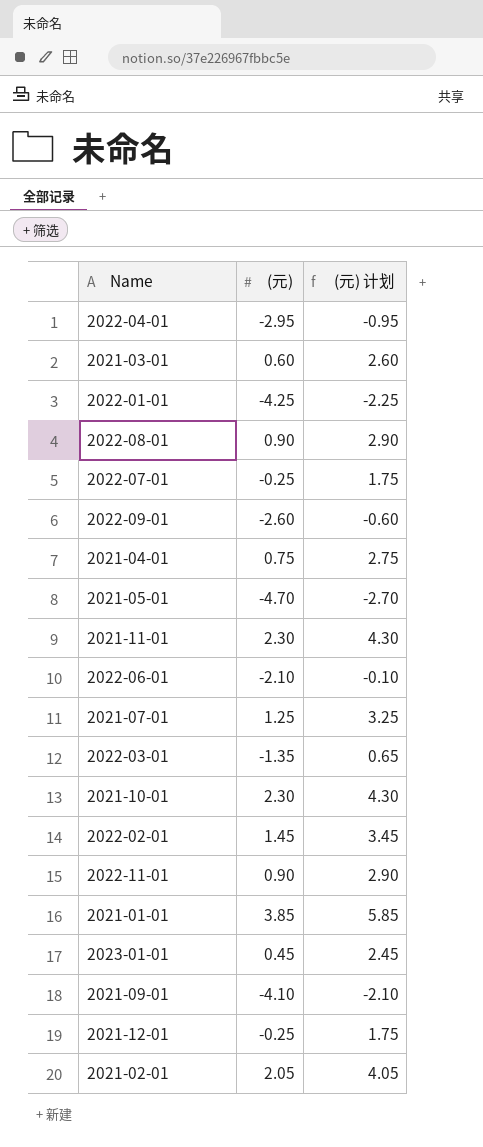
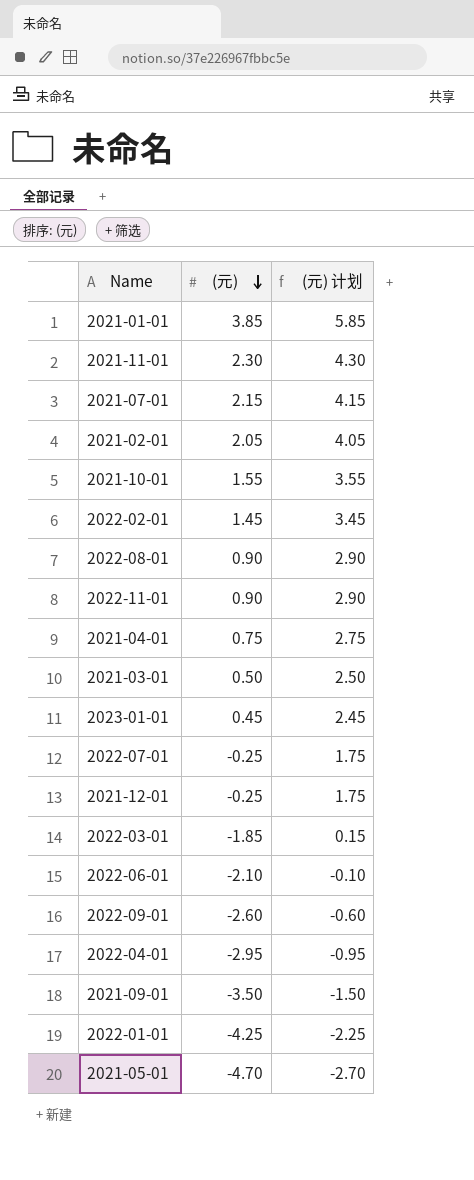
row order: none -> (元) descending
2021-07-01 | (元): 1.25 -> 2.15
2021-07-01 | (元) 计划: 3.25 -> 4.15
2021-10-01 | (元): 2.30 -> 1.55
2021-10-01 | (元) 计划: 4.30 -> 3.55
2021-03-01 | (元): 0.60 -> 0.50
2021-03-01 | (元) 计划: 2.60 -> 2.50
2022-03-01 | (元): -1.35 -> -1.85
2022-03-01 | (元) 计划: 0.65 -> 0.15
2021-09-01 | (元): -4.10 -> -3.50
2021-09-01 | (元) 计划: -2.10 -> -1.50

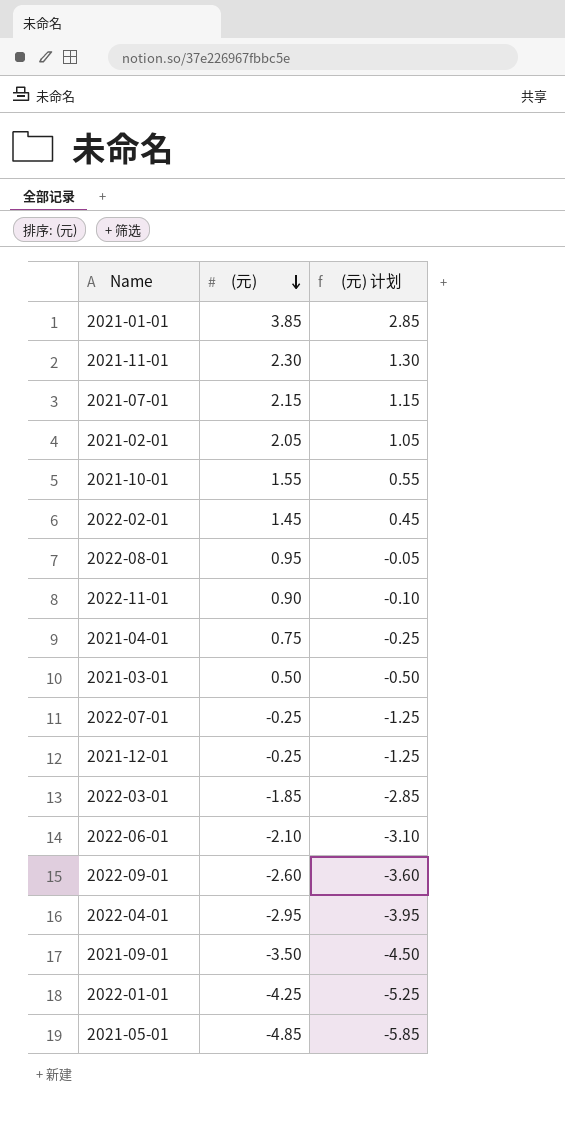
column (元) 计划 | formula: [(元)] + 2 -> [(元)] - 1
row 2023-01-01: 0.45 | 2.45 -> none
2022-08-01 | (元): 0.90 -> 0.95
2021-05-01 | (元): -4.70 -> -4.85

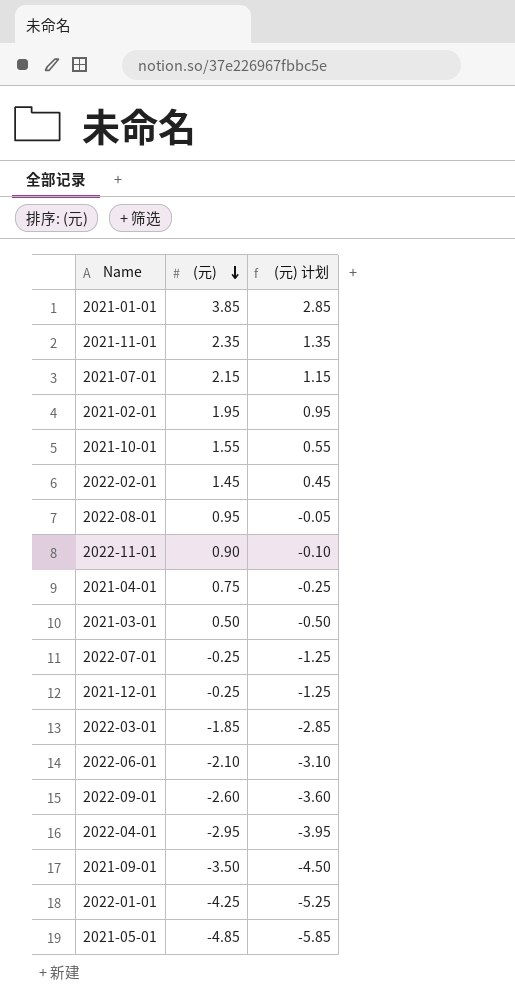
2021-11-01 | (元): 2.30 -> 2.35
2021-11-01 | (元) 计划: 1.30 -> 1.35
2021-02-01 | (元): 2.05 -> 1.95
2021-02-01 | (元) 计划: 1.05 -> 0.95

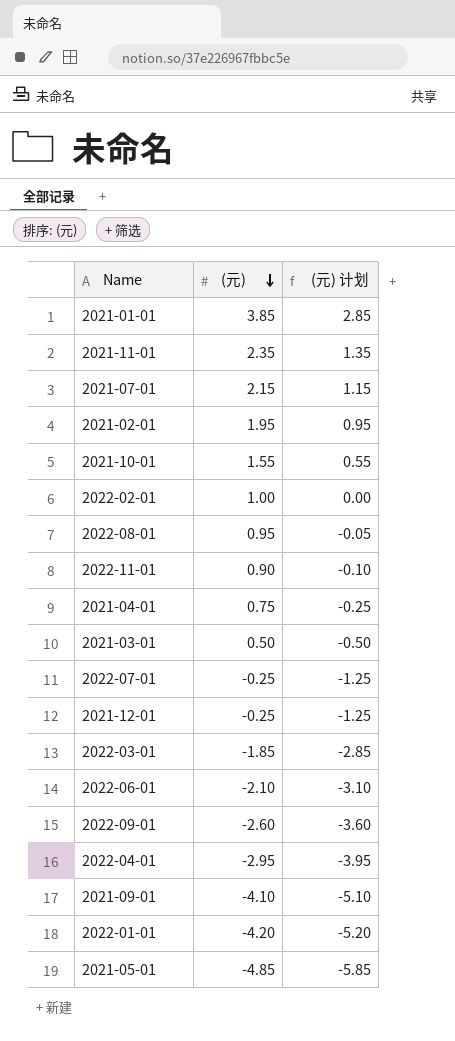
2022-02-01 | (元): 1.45 -> 1.00
2022-02-01 | (元) 计划: 0.45 -> 0.00
2021-09-01 | (元): -3.50 -> -4.10
2021-09-01 | (元) 计划: -4.50 -> -5.10
2022-01-01 | (元): -4.25 -> -4.20
2022-01-01 | (元) 计划: -5.25 -> -5.20

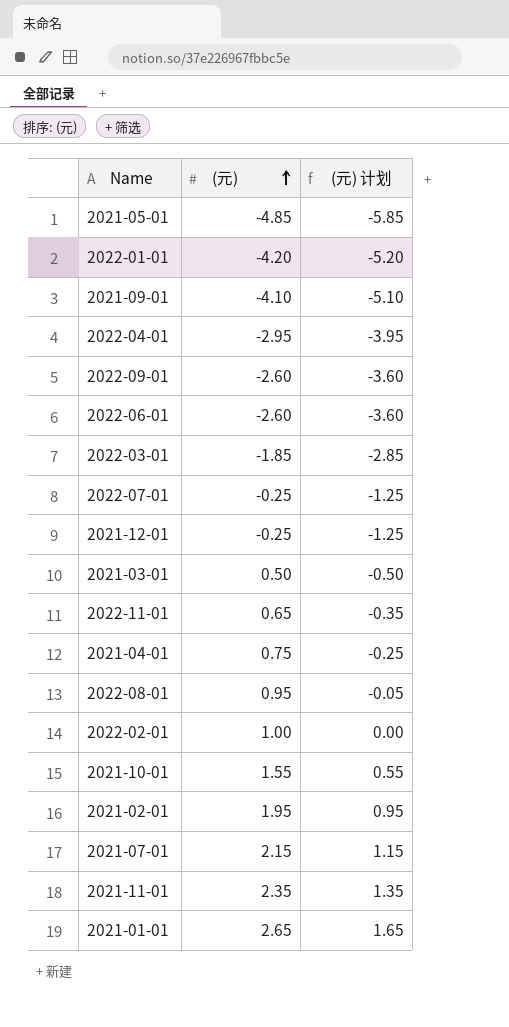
row order: (元) descending -> (元) ascending
2022-06-01 | (元): -2.10 -> -2.60
2022-06-01 | (元) 计划: -3.10 -> -3.60
2022-11-01 | (元): 0.90 -> 0.65
2022-11-01 | (元) 计划: -0.10 -> -0.35
2021-01-01 | (元): 3.85 -> 2.65
2021-01-01 | (元) 计划: 2.85 -> 1.65

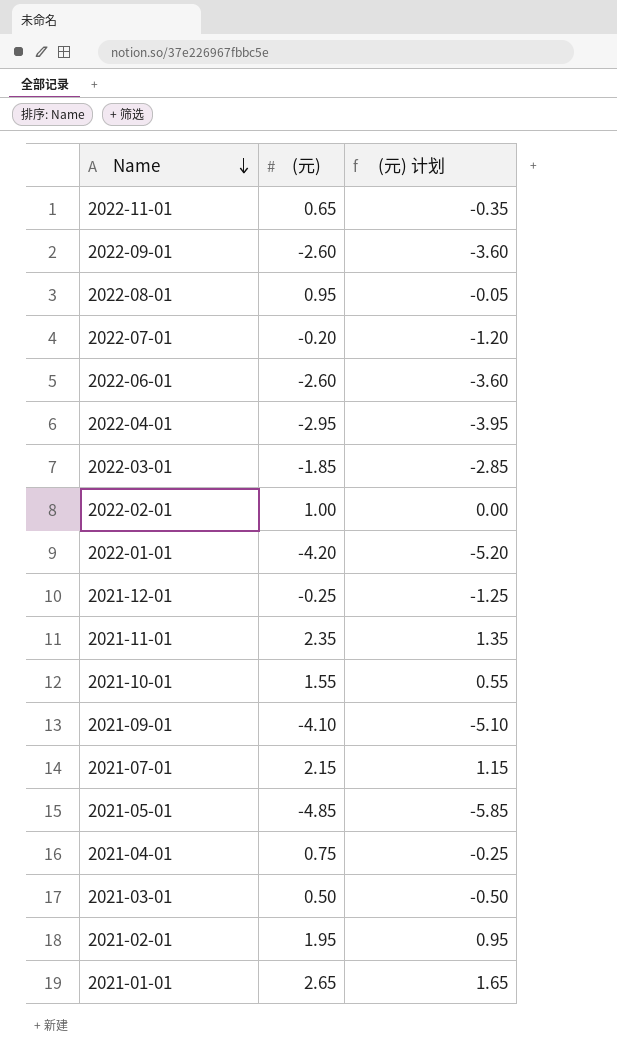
row order: (元) ascending -> Name descending
2022-07-01 | (元): -0.25 -> -0.20
2022-07-01 | (元) 计划: -1.25 -> -1.20

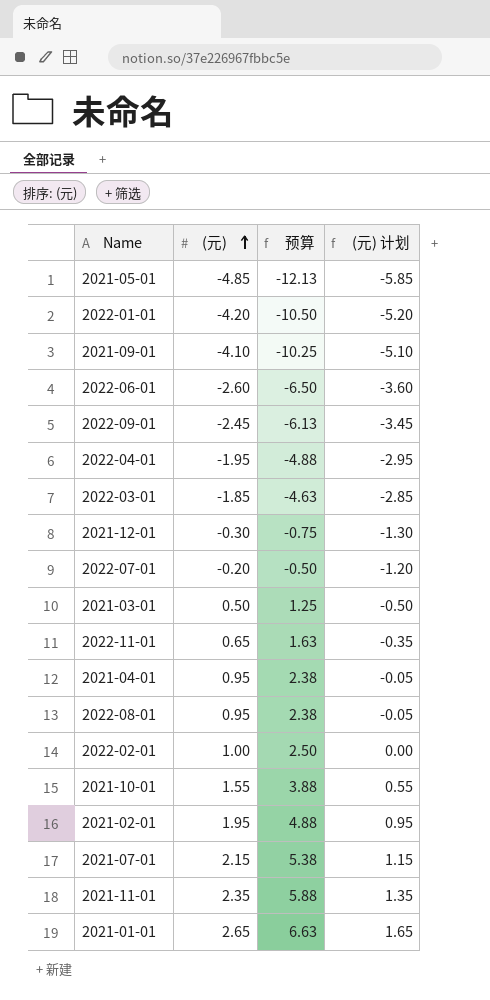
row order: Name descending -> (元) ascending
column 预算 | formula: none -> [(元)] * 2.5
2022-09-01 | (元): -2.60 -> -2.45
2022-09-01 | (元) 计划: -3.60 -> -3.45
2022-04-01 | (元): -2.95 -> -1.95
2022-04-01 | (元) 计划: -3.95 -> -2.95
2021-12-01 | (元): -0.25 -> -0.30
2021-12-01 | (元) 计划: -1.25 -> -1.30
2021-04-01 | (元): 0.75 -> 0.95
2021-04-01 | (元) 计划: -0.25 -> -0.05

